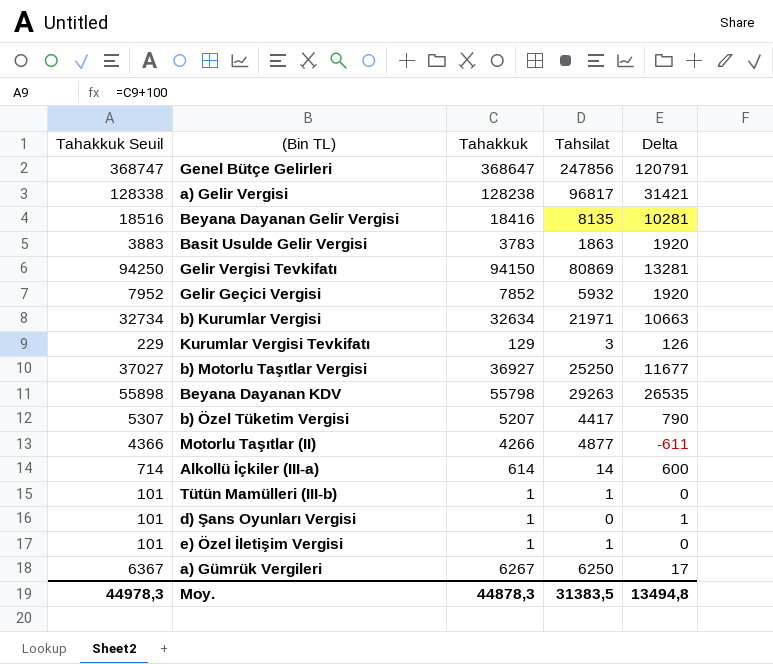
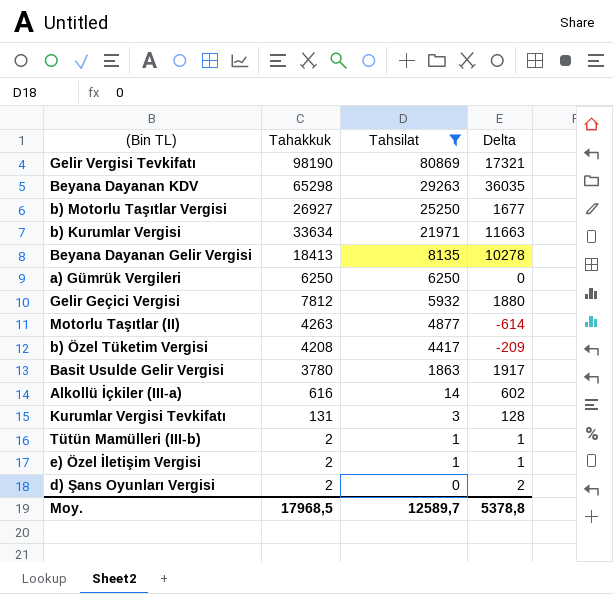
filter: none -> Tahsilat <= 80869
row order: none -> Tahsilat descending
column Tahakkuk Seuil | formula: [Tahakkuk] + 100 -> none
Gelir Vergisi Tevkifatı | Tahakkuk: 94150 -> 98190
Gelir Vergisi Tevkifatı | Delta: 13281 -> 17321
Beyana Dayanan KDV | Tahakkuk: 55798 -> 65298
Beyana Dayanan KDV | Delta: 26535 -> 36035
b) Motorlu Taşıtlar Vergisi | Tahakkuk: 36927 -> 26927
b) Motorlu Taşıtlar Vergisi | Delta: 11677 -> 1677
b) Kurumlar Vergisi | Tahakkuk: 32634 -> 33634
b) Kurumlar Vergisi | Delta: 10663 -> 11663
Beyana Dayanan Gelir Vergisi | Tahakkuk: 18416 -> 18413
Beyana Dayanan Gelir Vergisi | Delta: 10281 -> 10278
a) Gümrük Vergileri | Tahakkuk: 6267 -> 6250
a) Gümrük Vergileri | Delta: 17 -> 0
Gelir Geçici Vergisi | Tahakkuk: 7852 -> 7812
Gelir Geçici Vergisi | Delta: 1920 -> 1880
Motorlu Taşıtlar (II) | Tahakkuk: 4266 -> 4263
Motorlu Taşıtlar (II) | Delta: -611 -> -614
b) Özel Tüketim Vergisi | Tahakkuk: 5207 -> 4208
b) Özel Tüketim Vergisi | Delta: 790 -> -209
Basit Usulde Gelir Vergisi | Tahakkuk: 3783 -> 3780
Basit Usulde Gelir Vergisi | Delta: 1920 -> 1917
Alkollü İçkiler (III-a) | Tahakkuk: 614 -> 616
Alkollü İçkiler (III-a) | Delta: 600 -> 602
Kurumlar Vergisi Tevkifatı | Tahakkuk: 129 -> 131
Kurumlar Vergisi Tevkifatı | Delta: 126 -> 128
Tütün Mamülleri (III-b) | Tahakkuk: 1 -> 2
Tütün Mamülleri (III-b) | Delta: 0 -> 1
e) Özel İletişim Vergisi | Tahakkuk: 1 -> 2
e) Özel İletişim Vergisi | Delta: 0 -> 1
d) Şans Oyunları Vergisi | Tahakkuk: 1 -> 2
d) Şans Oyunları Vergisi | Delta: 1 -> 2
Moy. | Tahakkuk: 44878,3 -> 17968,5
Moy. | Tahsilat: 31383,5 -> 12589,7
Moy. | Delta: 13494,8 -> 5378,8

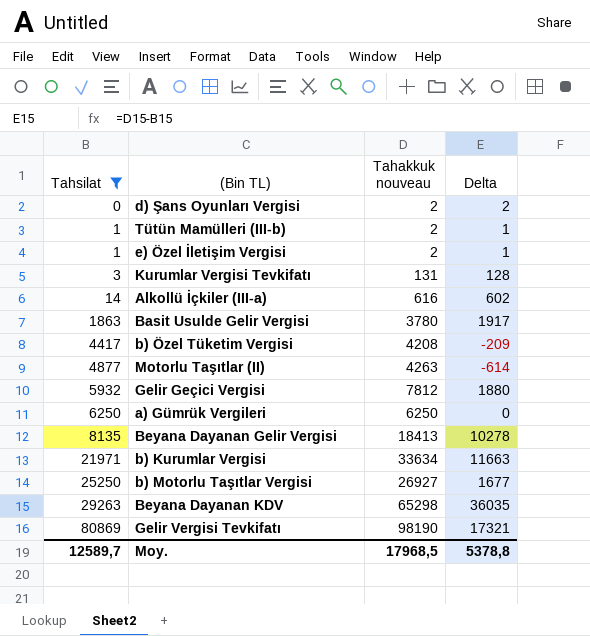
row order: Tahsilat descending -> Tahsilat ascending
column Tahsilat | position: 3 -> 1
column name: Tahakkuk -> Tahakkuk nouveau

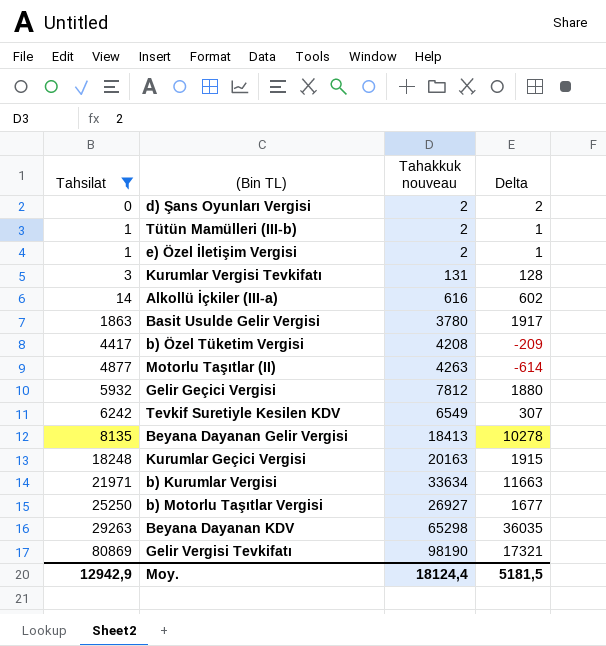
row a) Gümrük Vergileri: 6250 | 6250 | 0 -> none
row Tevkif Suretiyle Kesilen KDV: none -> 6242 | 6549 | 307
row Kurumlar Geçici Vergisi: none -> 18248 | 20163 | 1915
Moy. | Tahsilat: 12589,7 -> 12942,9
Moy. | Tahakkuk nouveau: 17968,5 -> 18124,4
Moy. | Delta: 5378,8 -> 5181,5

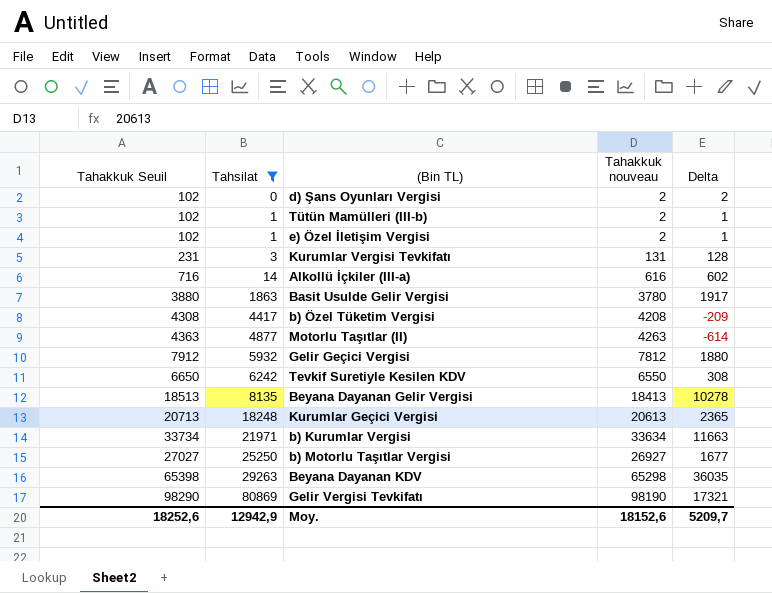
column Tahakkuk Seuil | formula: none -> [Tahakkuk nouveau] + 100
Tevkif Suretiyle Kesilen KDV | Tahakkuk nouveau: 6549 -> 6550
Tevkif Suretiyle Kesilen KDV | Delta: 307 -> 308
Kurumlar Geçici Vergisi | Tahakkuk nouveau: 20163 -> 20613
Kurumlar Geçici Vergisi | Delta: 1915 -> 2365
Moy. | Tahakkuk nouveau: 18124,4 -> 18152,6
Moy. | Delta: 5181,5 -> 5209,7

